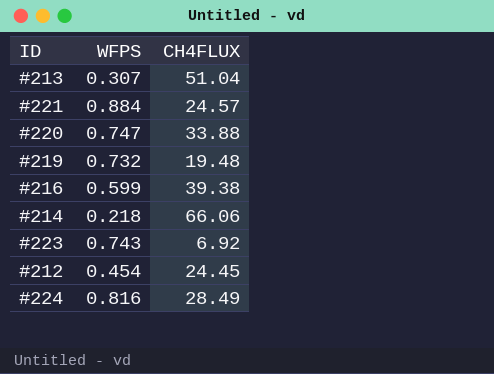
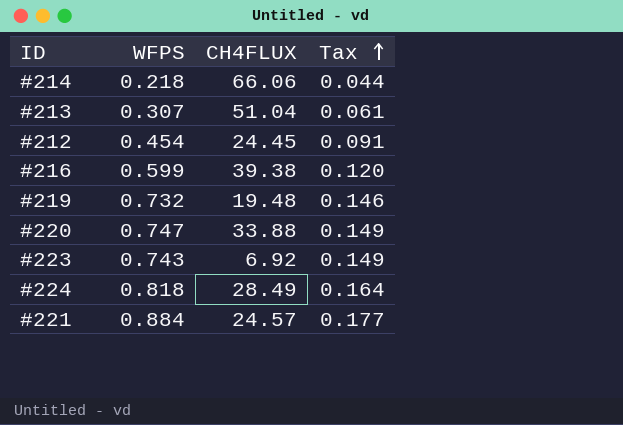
row order: none -> Tax ascending
column Tax | formula: none -> [WFPS] * 0.2
#224 | WFPS: 0.816 -> 0.818

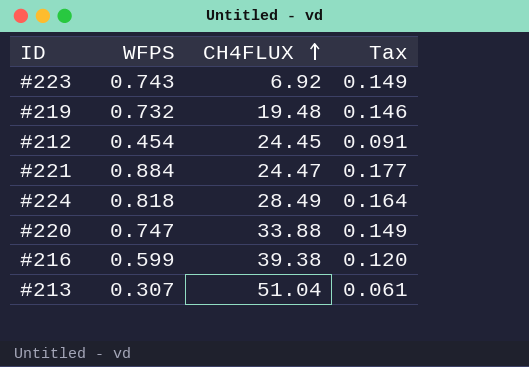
row order: Tax ascending -> CH4FLUX ascending
row #214: 0.218 | 66.06 | 0.044 -> none
#221 | CH4FLUX: 24.57 -> 24.47

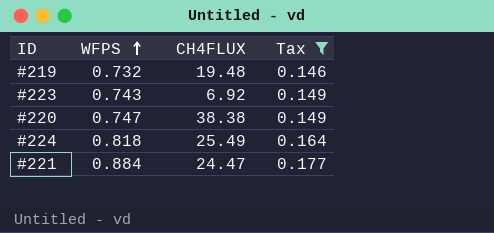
filter: none -> Tax >= 0.146
row order: CH4FLUX ascending -> WFPS ascending
#220 | CH4FLUX: 33.88 -> 38.38
#224 | CH4FLUX: 28.49 -> 25.49

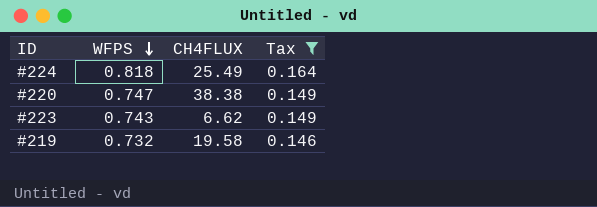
row order: WFPS ascending -> WFPS descending
row #221: 0.884 | 24.47 | 0.177 -> none
#223 | CH4FLUX: 6.92 -> 6.62
#219 | CH4FLUX: 19.48 -> 19.58

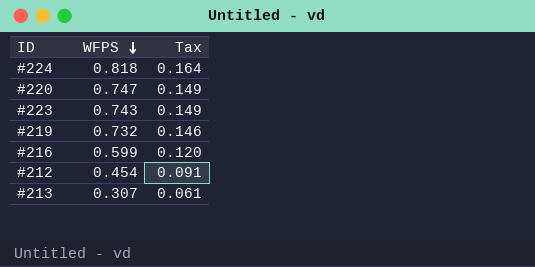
filter: Tax >= 0.146 -> none
column CH4FLUX | position: 3 -> none

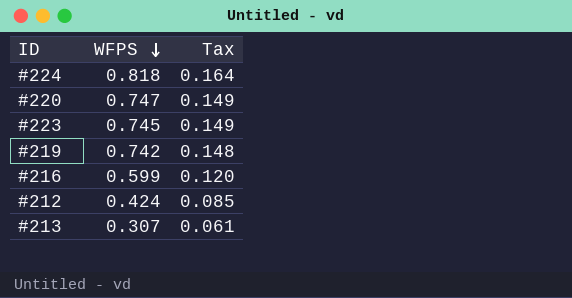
#223 | WFPS: 0.743 -> 0.745
#219 | WFPS: 0.732 -> 0.742
#219 | Tax: 0.146 -> 0.148
#212 | WFPS: 0.454 -> 0.424
#212 | Tax: 0.091 -> 0.085

